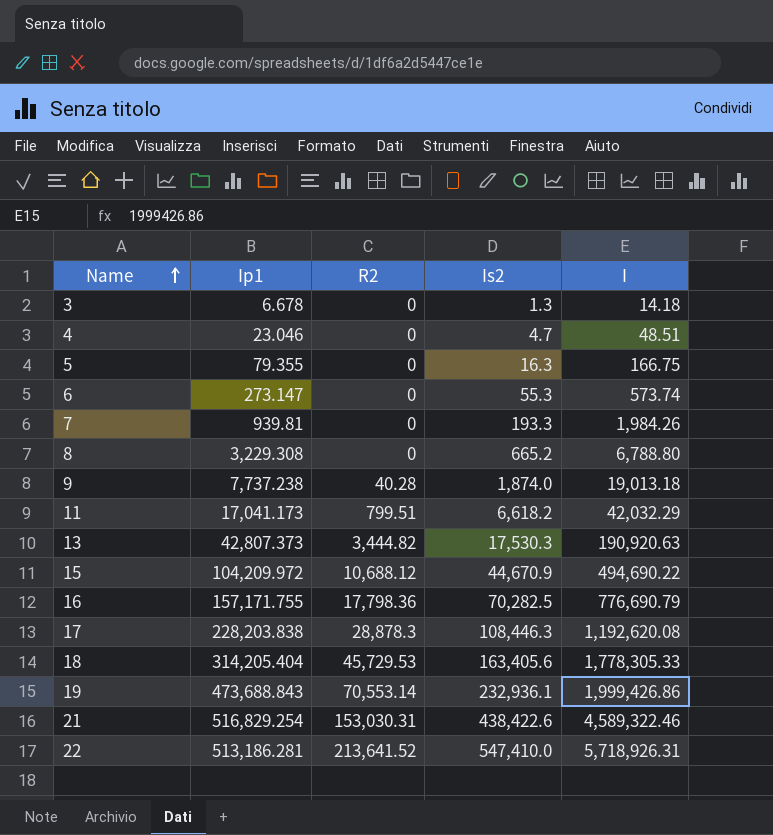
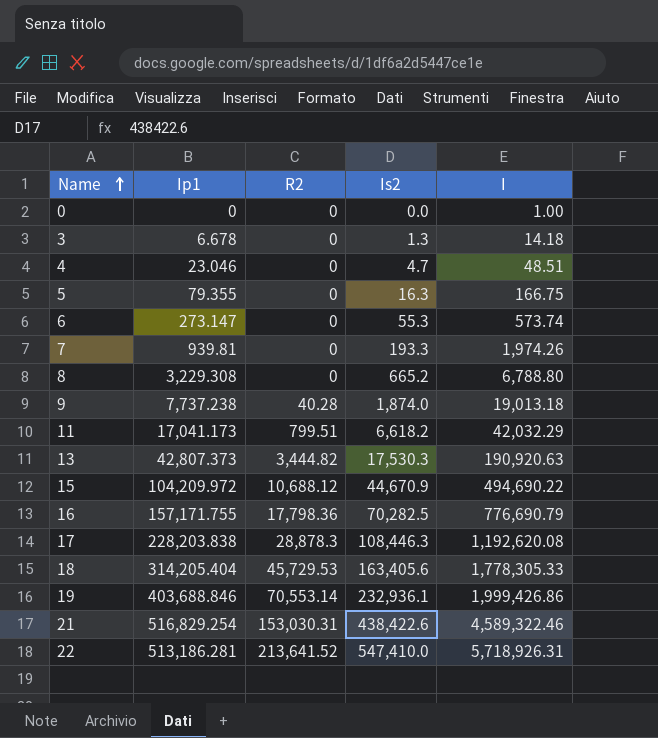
row 0: none -> 0 | 0 | 0.0 | 1.00
7 | I: 1,984.26 -> 1,974.26
19 | Ip1: 473,688.843 -> 403,688.846

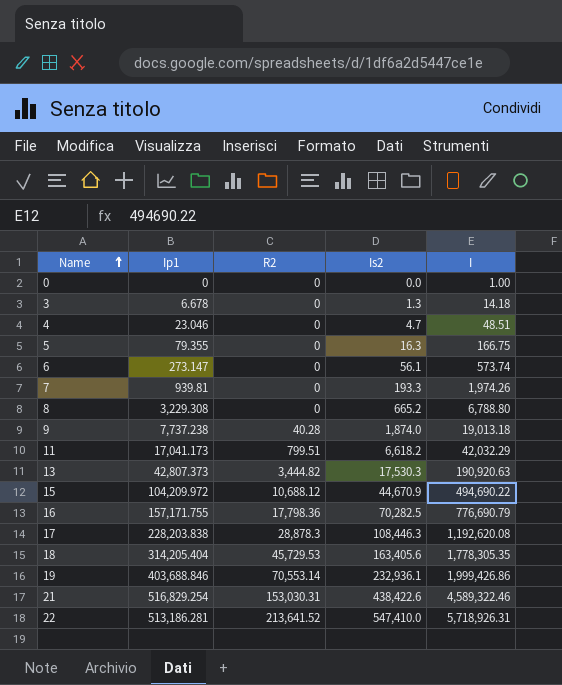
6 | Is2: 55.3 -> 56.1
18 | I: 1,778,305.33 -> 1,778,305.35

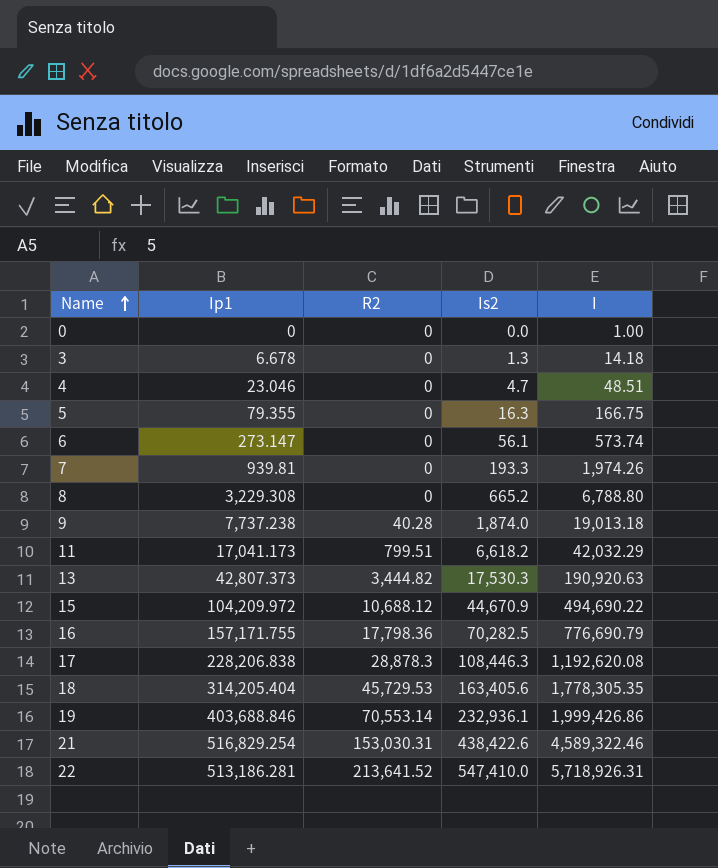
17 | Ip1: 228,203.838 -> 228,206.838

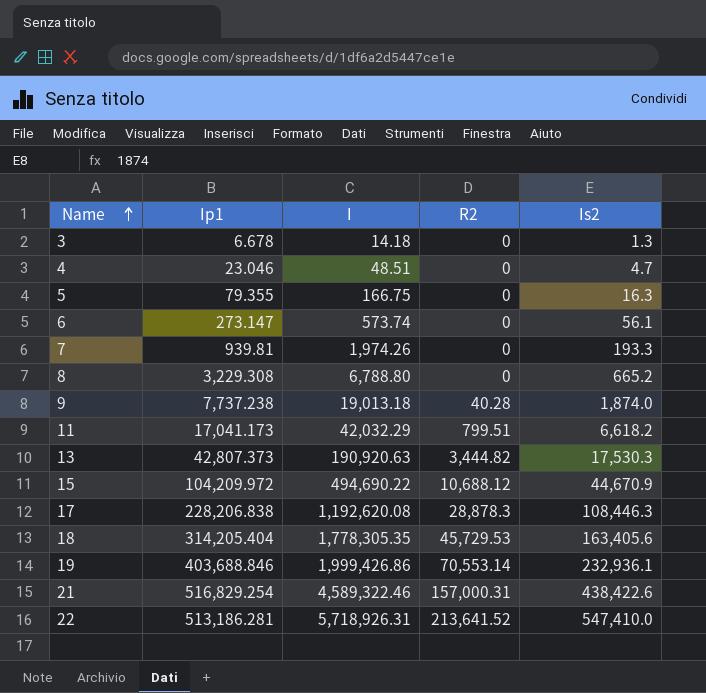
column I | position: 5 -> 3
row 0: 0 | 0 | 0.0 | 1.00 -> none
row 16: 157,171.755 | 17,798.36 | 70,282.5 | 776,690.79 -> none
21 | R2: 153,030.31 -> 157,000.31

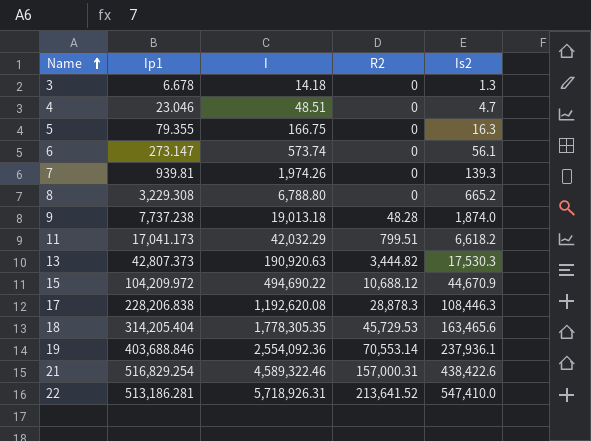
7 | Is2: 193.3 -> 139.3
9 | R2: 40.28 -> 48.28
18 | Is2: 163,405.6 -> 163,465.6
19 | I: 1,999,426.86 -> 2,554,092.36
19 | Is2: 232,936.1 -> 237,936.1

